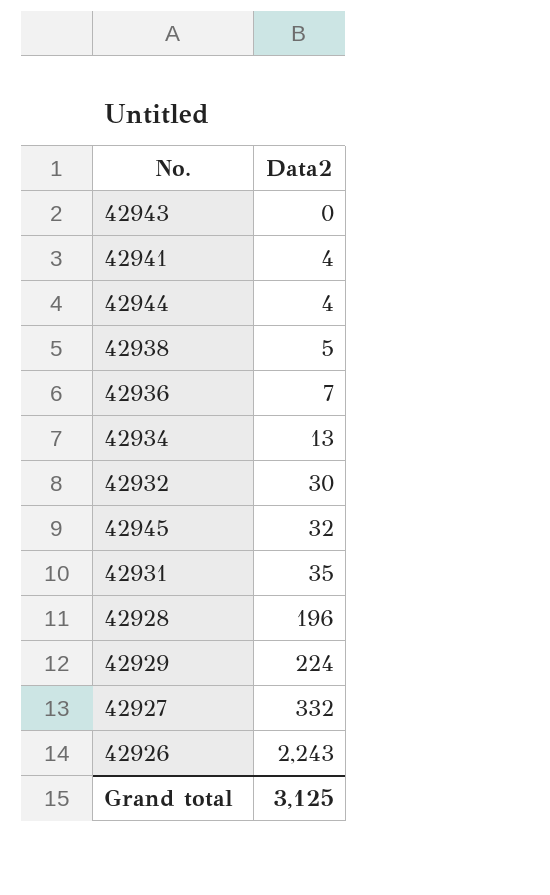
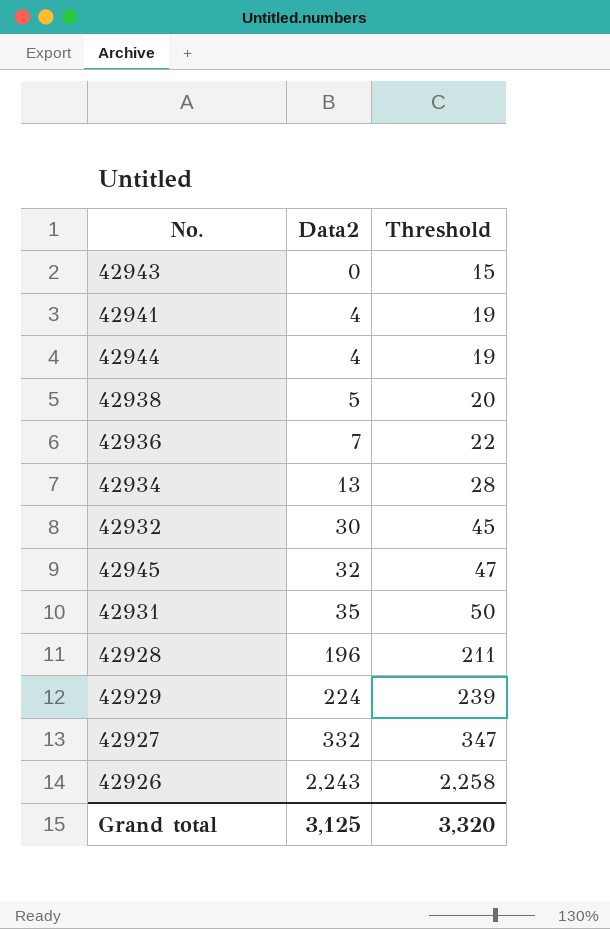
column Threshold | formula: none -> [Data2] + 15

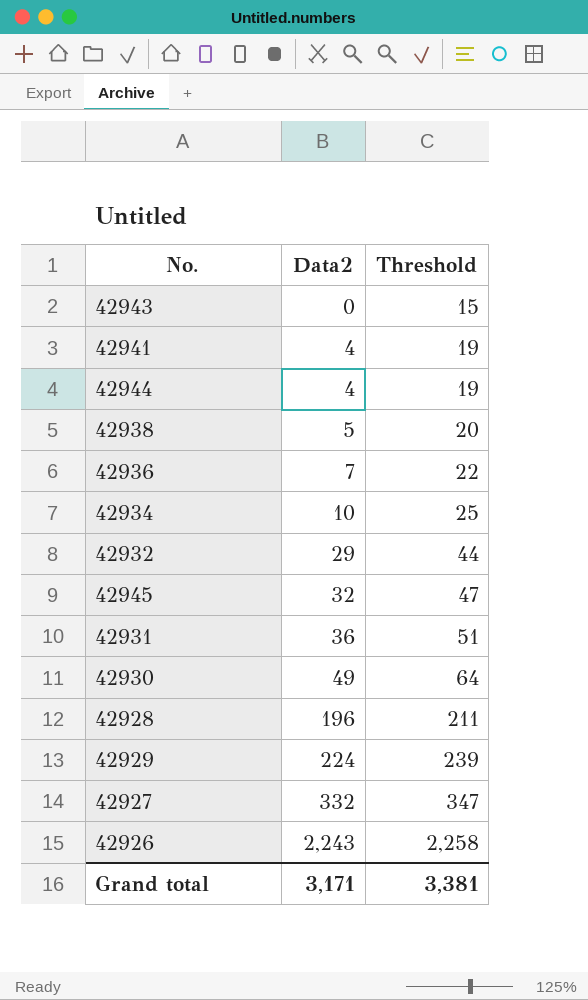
42934 | Data2: 13 -> 10
42934 | Threshold: 28 -> 25
42932 | Data2: 30 -> 29
42932 | Threshold: 45 -> 44
42931 | Data2: 35 -> 36
42931 | Threshold: 50 -> 51
row 42930: none -> 49 | 64
Grand total | Data2: 3,125 -> 3,171
Grand total | Threshold: 3,320 -> 3,381

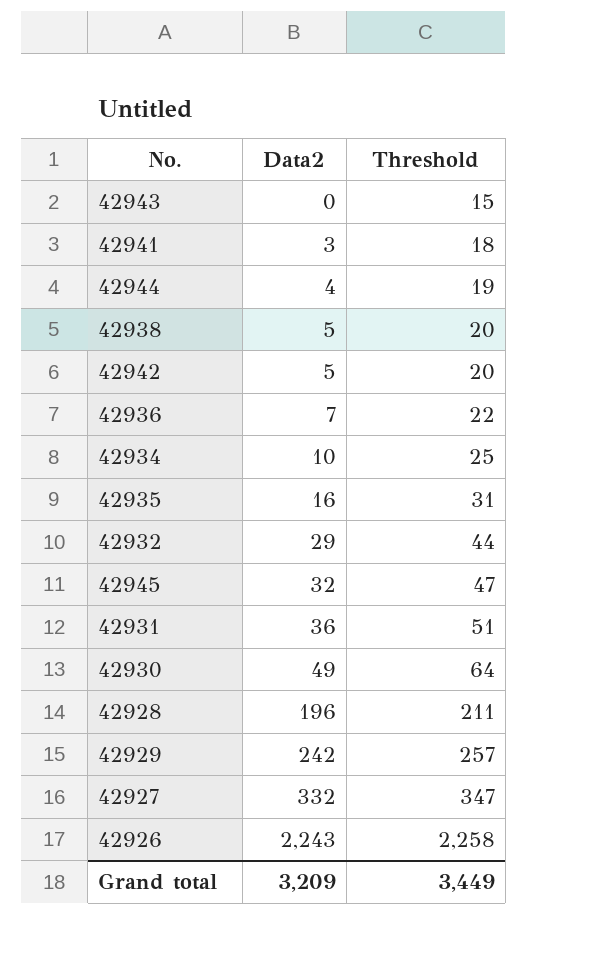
42941 | Data2: 4 -> 3
42941 | Threshold: 19 -> 18
row 42942: none -> 5 | 20
row 42935: none -> 16 | 31
42929 | Data2: 224 -> 242
42929 | Threshold: 239 -> 257
Grand total | Data2: 3,171 -> 3,209
Grand total | Threshold: 3,381 -> 3,449

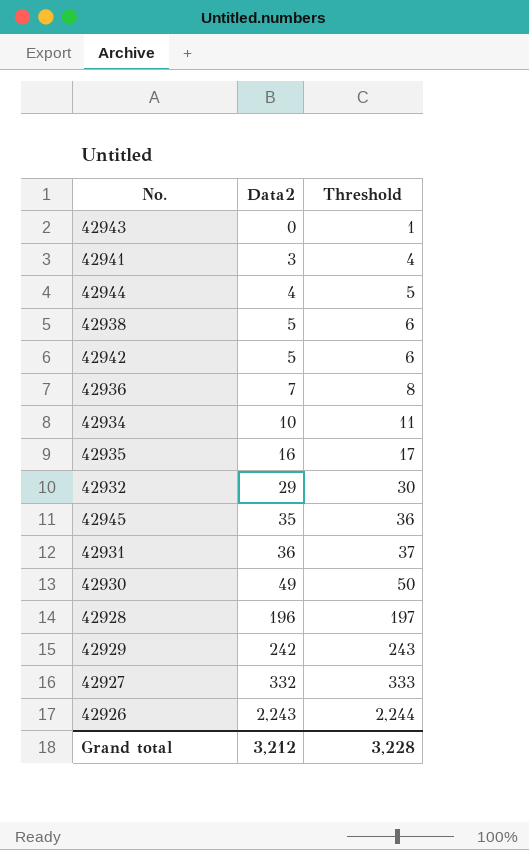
column Threshold | formula: [Data2] + 15 -> [Data2] + 1
42945 | Data2: 32 -> 35
Grand total | Data2: 3,209 -> 3,212
Grand total | Threshold: 3,449 -> 3,228

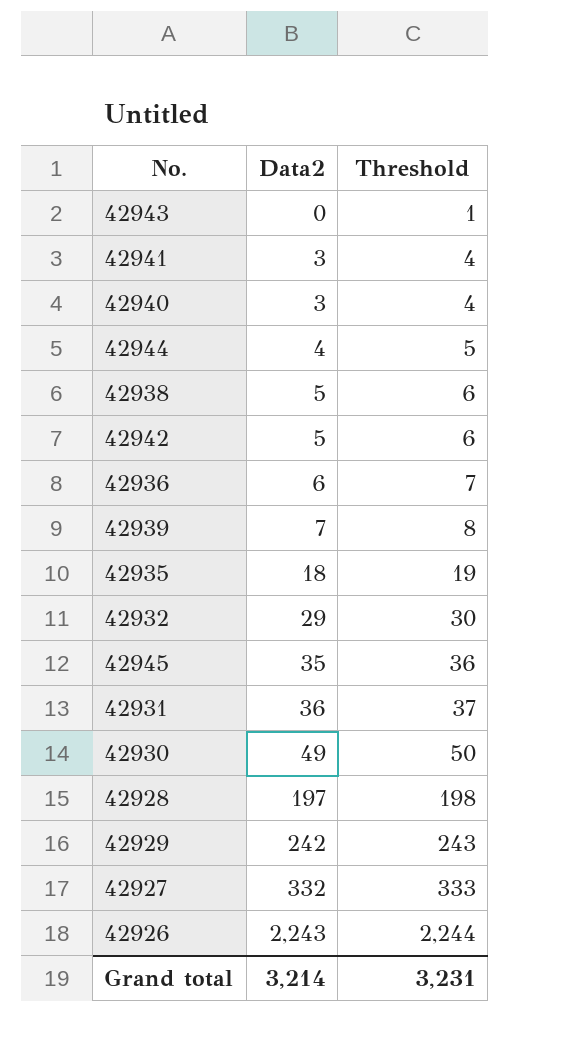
row 42934: 10 | 11 -> none
row 42940: none -> 3 | 4
42936 | Data2: 7 -> 6
42936 | Threshold: 8 -> 7
row 42939: none -> 7 | 8
42935 | Data2: 16 -> 18
42935 | Threshold: 17 -> 19
42928 | Data2: 196 -> 197
42928 | Threshold: 197 -> 198
Grand total | Data2: 3,212 -> 3,214
Grand total | Threshold: 3,228 -> 3,231

